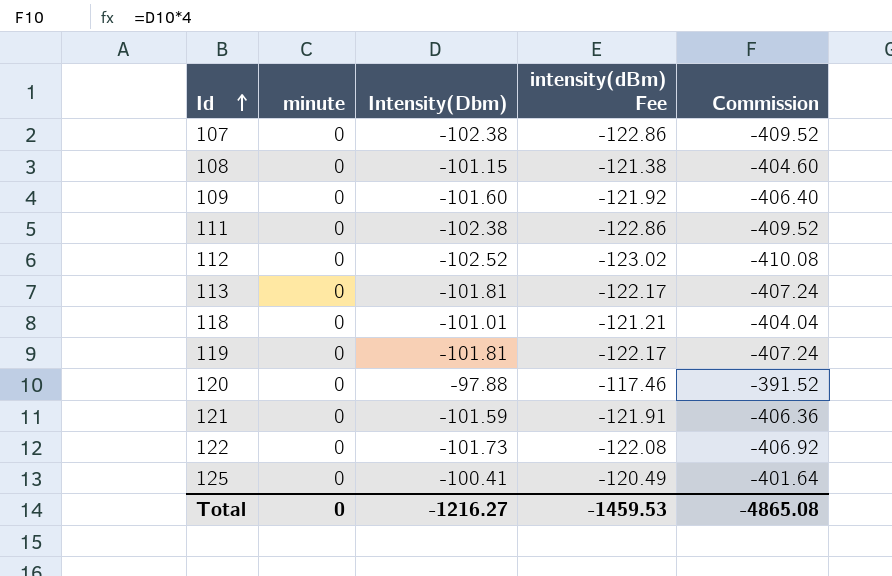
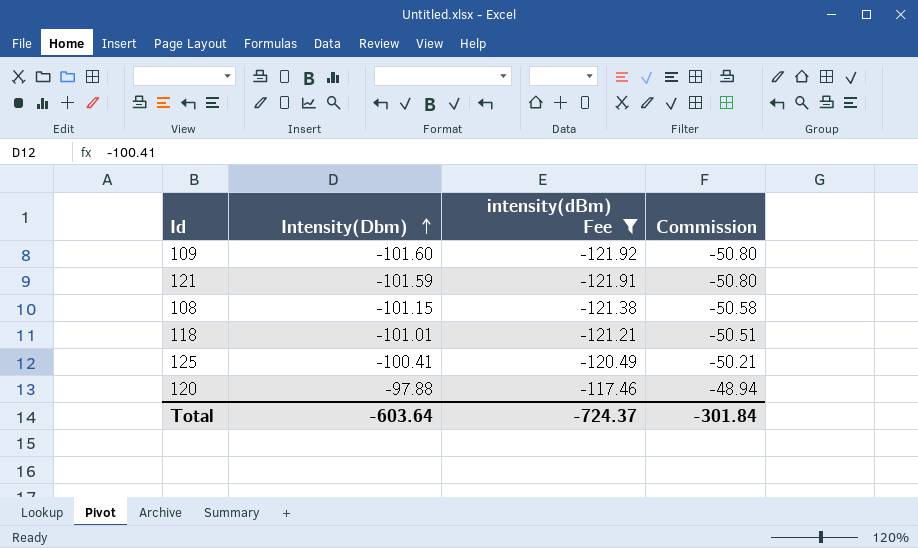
filter: none -> intensity(dBm) Fee >= -121.92
row order: Id ascending -> Intensity(Dbm) ascending
column minute | position: 2 -> none
column Commission | formula: [Intensity(Dbm)] * 4 -> [Intensity(Dbm)] * 0.5
Total | Intensity(Dbm): -1216.27 -> -603.64
Total | intensity(dBm) Fee: -1459.53 -> -724.37
Total | Commission: -4865.08 -> -301.84

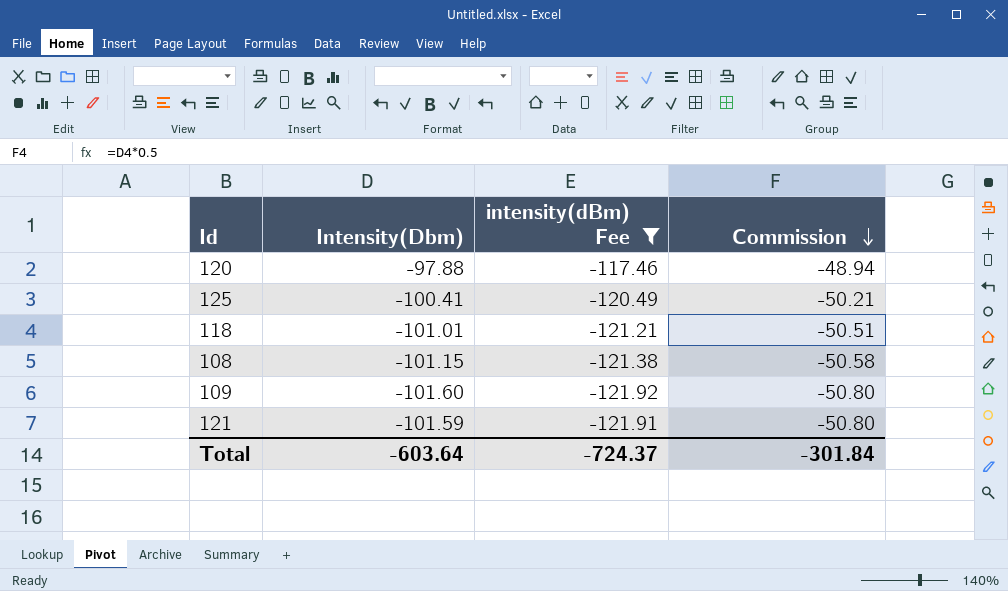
row order: Intensity(Dbm) ascending -> Commission descending

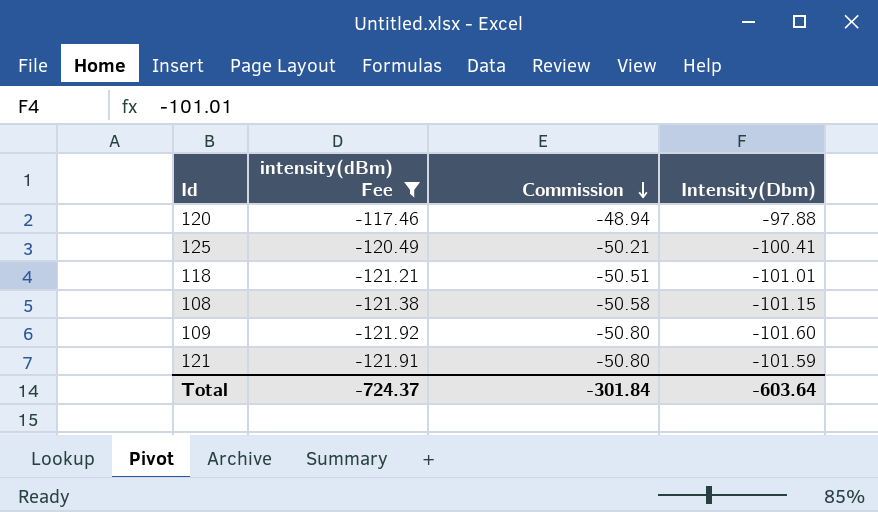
column Intensity(Dbm) | position: 2 -> 4

